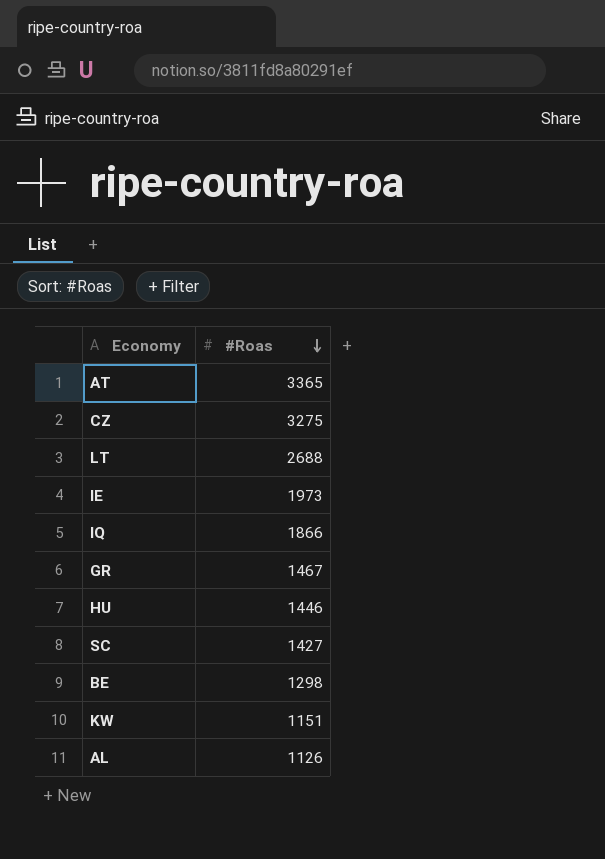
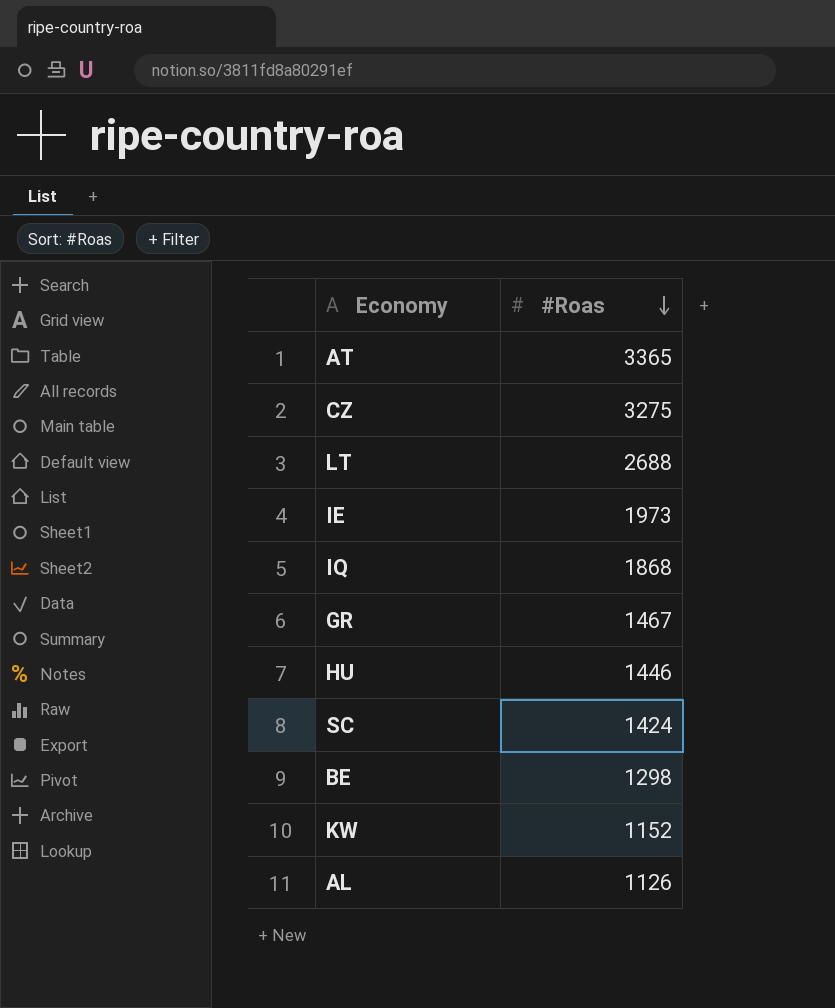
IQ | #Roas: 1866 -> 1868
SC | #Roas: 1427 -> 1424
KW | #Roas: 1151 -> 1152

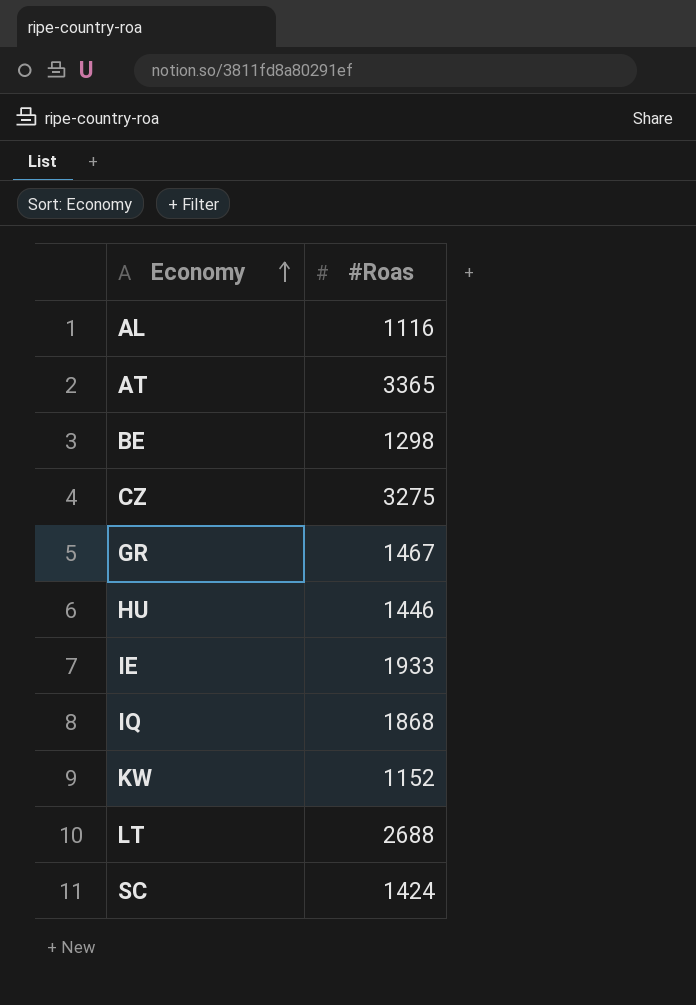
row order: #Roas descending -> Economy ascending
AL | #Roas: 1126 -> 1116
IE | #Roas: 1973 -> 1933

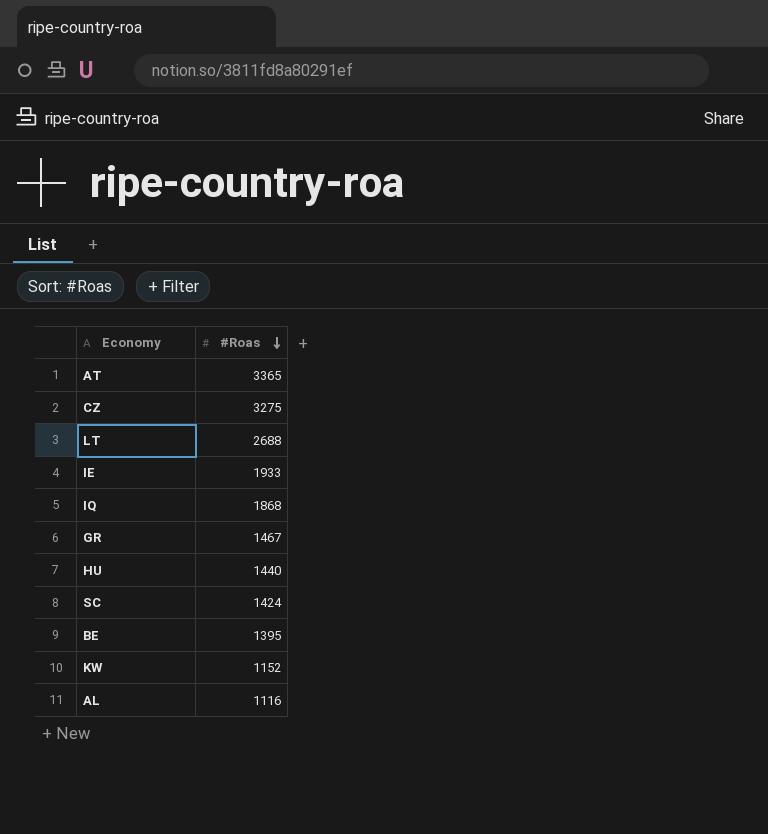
row order: Economy ascending -> #Roas descending
HU | #Roas: 1446 -> 1440
BE | #Roas: 1298 -> 1395

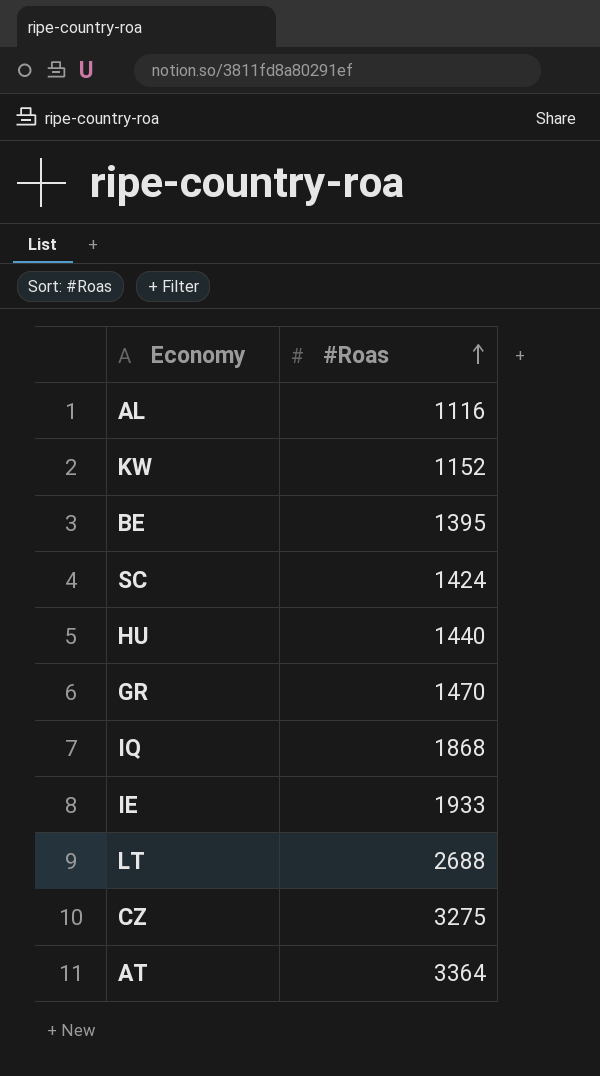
row order: #Roas descending -> #Roas ascending
GR | #Roas: 1467 -> 1470
AT | #Roas: 3365 -> 3364

